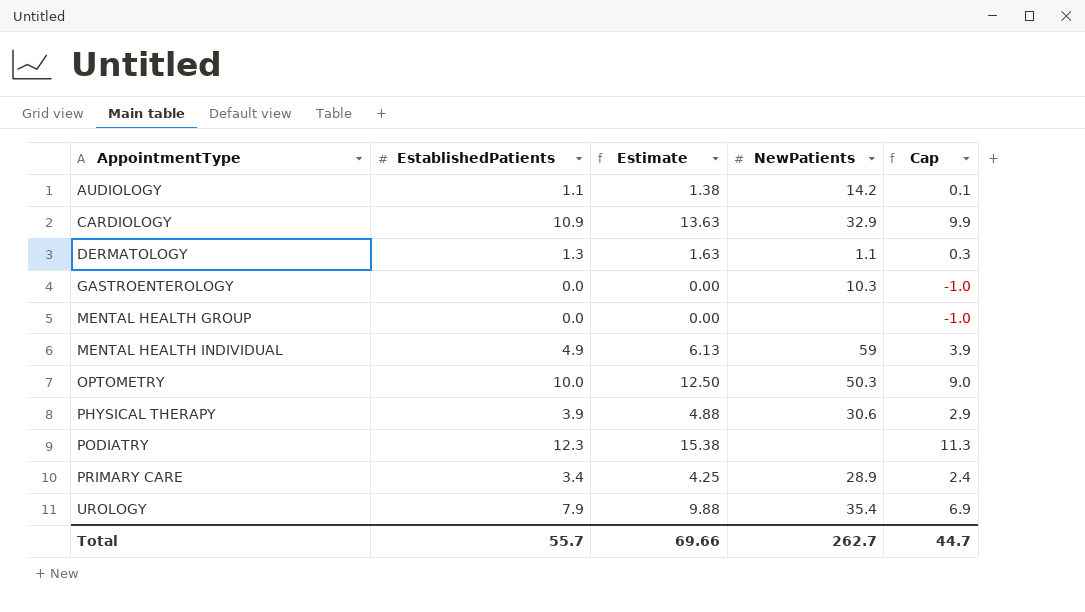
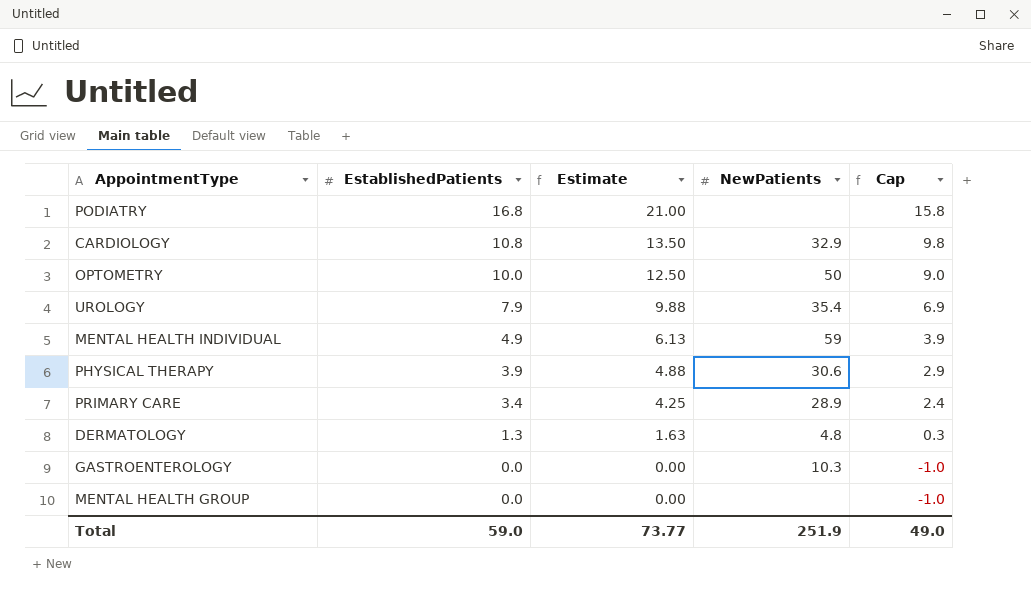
row order: AppointmentType ascending -> EstablishedPatients descending
row AUDIOLOGY: 1.1 | 1.38 | 14.2 | 0.1 -> none
PODIATRY | EstablishedPatients: 12.3 -> 16.8
PODIATRY | Estimate: 15.38 -> 21.00
PODIATRY | Cap: 11.3 -> 15.8
CARDIOLOGY | EstablishedPatients: 10.9 -> 10.8
CARDIOLOGY | Estimate: 13.63 -> 13.50
CARDIOLOGY | Cap: 9.9 -> 9.8
OPTOMETRY | NewPatients: 50.3 -> 50
DERMATOLOGY | NewPatients: 1.1 -> 4.8
Total | EstablishedPatients: 55.7 -> 59.0
Total | Estimate: 69.66 -> 73.77
Total | NewPatients: 262.7 -> 251.9
Total | Cap: 44.7 -> 49.0

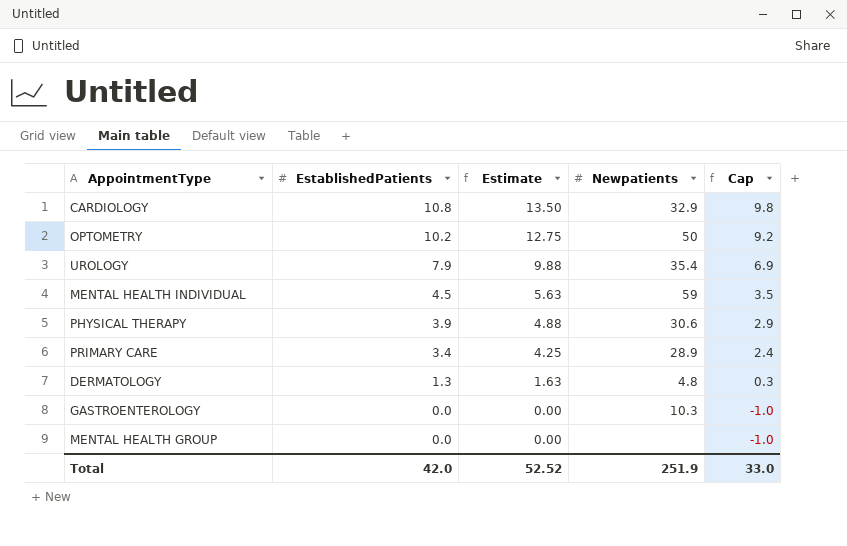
column name: NewPatients -> Newpatients
row PODIATRY: 16.8 | 21.00 | none | 15.8 -> none
OPTOMETRY | EstablishedPatients: 10.0 -> 10.2
OPTOMETRY | Estimate: 12.50 -> 12.75
OPTOMETRY | Cap: 9.0 -> 9.2
MENTAL HEALTH INDIVIDUAL | EstablishedPatients: 4.9 -> 4.5
MENTAL HEALTH INDIVIDUAL | Estimate: 6.13 -> 5.63
MENTAL HEALTH INDIVIDUAL | Cap: 3.9 -> 3.5
Total | EstablishedPatients: 59.0 -> 42.0
Total | Estimate: 73.77 -> 52.52
Total | Cap: 49.0 -> 33.0

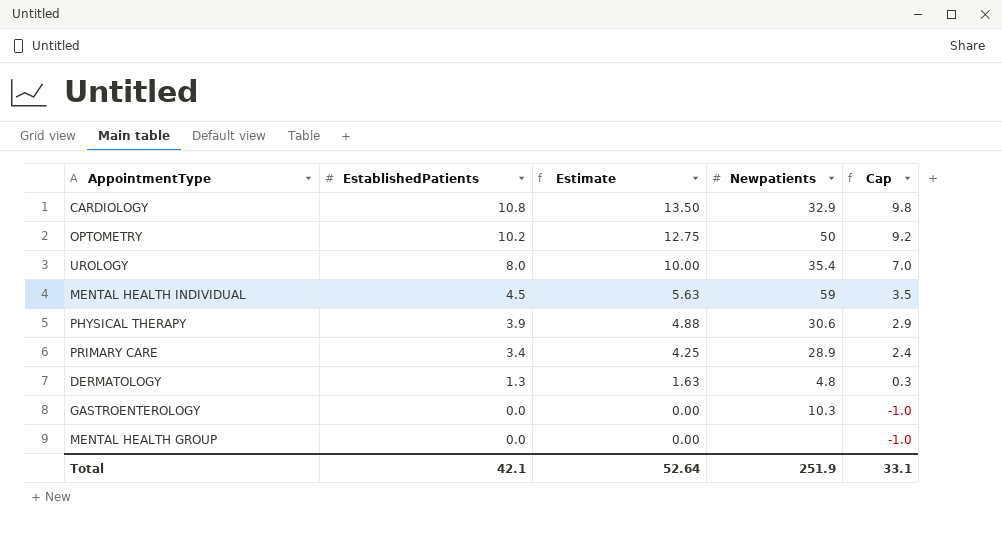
UROLOGY | EstablishedPatients: 7.9 -> 8.0
UROLOGY | Estimate: 9.88 -> 10.00
UROLOGY | Cap: 6.9 -> 7.0
Total | EstablishedPatients: 42.0 -> 42.1
Total | Estimate: 52.52 -> 52.64
Total | Cap: 33.0 -> 33.1

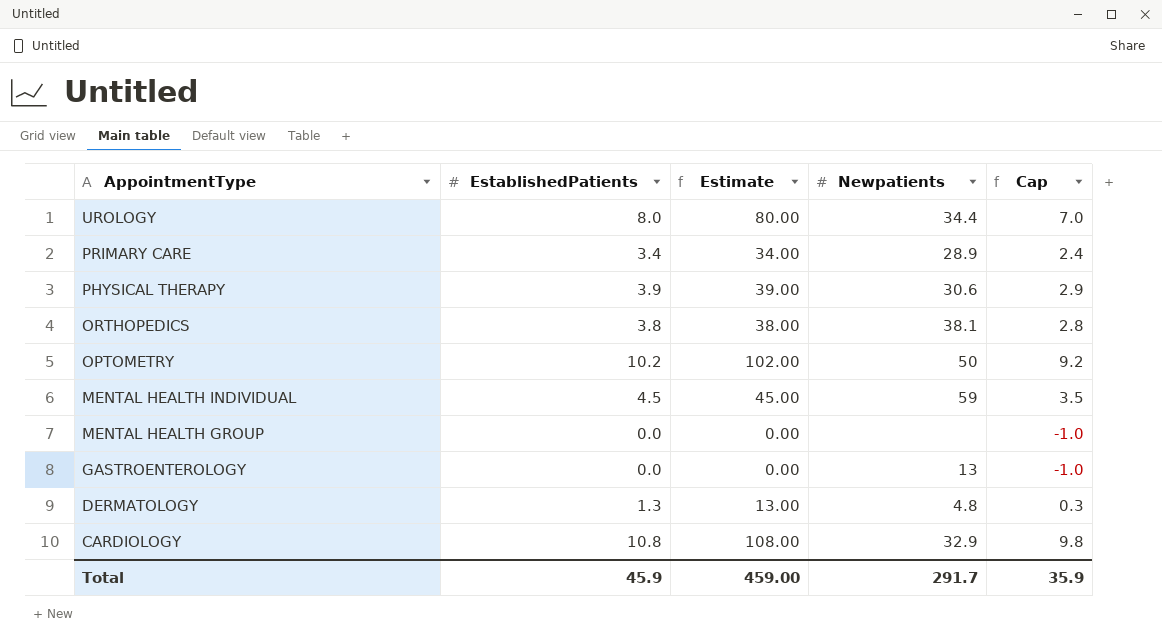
row order: EstablishedPatients descending -> AppointmentType descending
column Estimate | formula: [EstablishedPatients] * 1.25 -> [EstablishedPatients] * 10
UROLOGY | Newpatients: 35.4 -> 34.4
row ORTHOPEDICS: none -> 3.8 | 38.00 | 38.1 | 2.8
GASTROENTEROLOGY | Newpatients: 10.3 -> 13
Total | EstablishedPatients: 42.1 -> 45.9
Total | Estimate: 52.64 -> 459.00
Total | Newpatients: 251.9 -> 291.7
Total | Cap: 33.1 -> 35.9

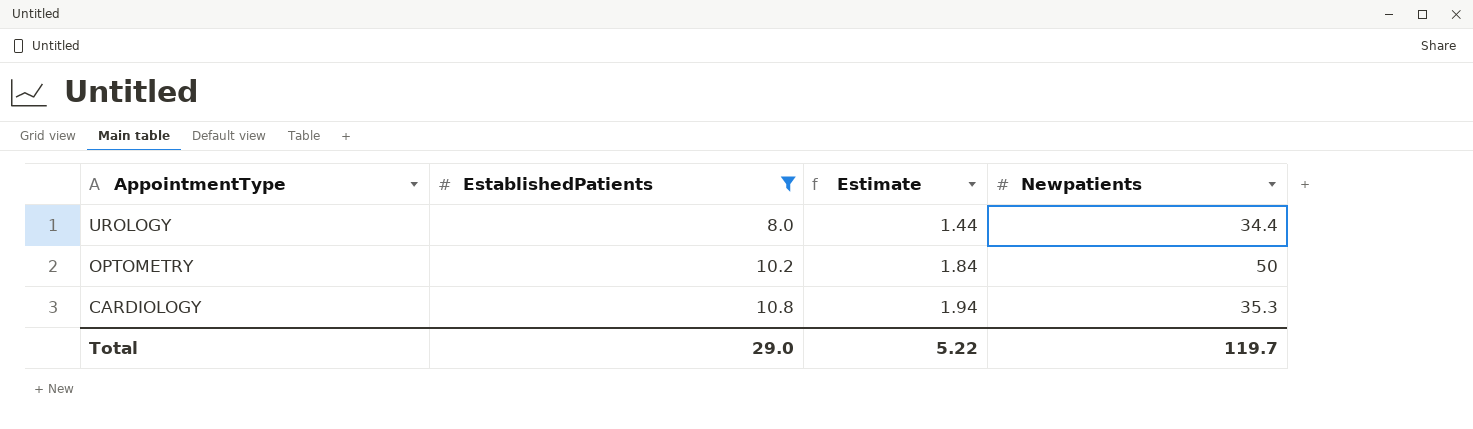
filter: none -> EstablishedPatients >= 8.0
column Cap | formula: [EstablishedPatients] - 1 -> none
column Estimate | formula: [EstablishedPatients] * 10 -> [EstablishedPatients] * 0.18
CARDIOLOGY | Newpatients: 32.9 -> 35.3
Total | EstablishedPatients: 45.9 -> 29.0
Total | Estimate: 459.00 -> 5.22
Total | Newpatients: 291.7 -> 119.7

